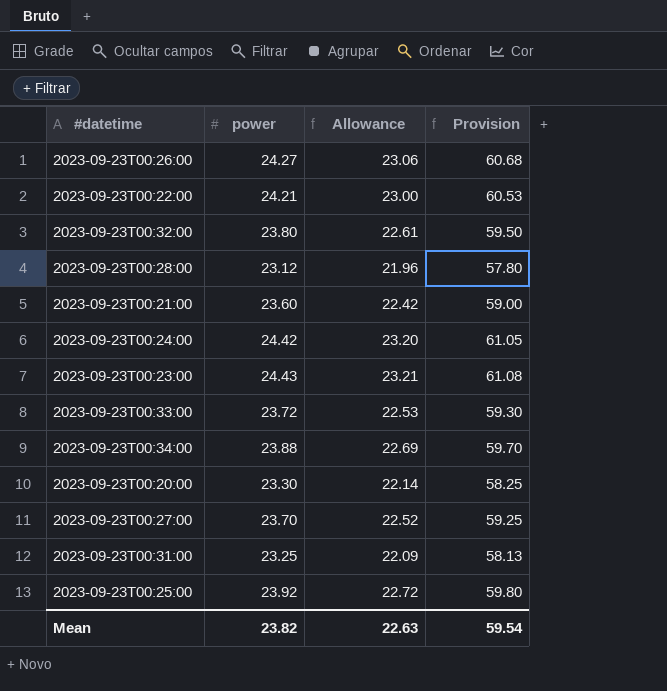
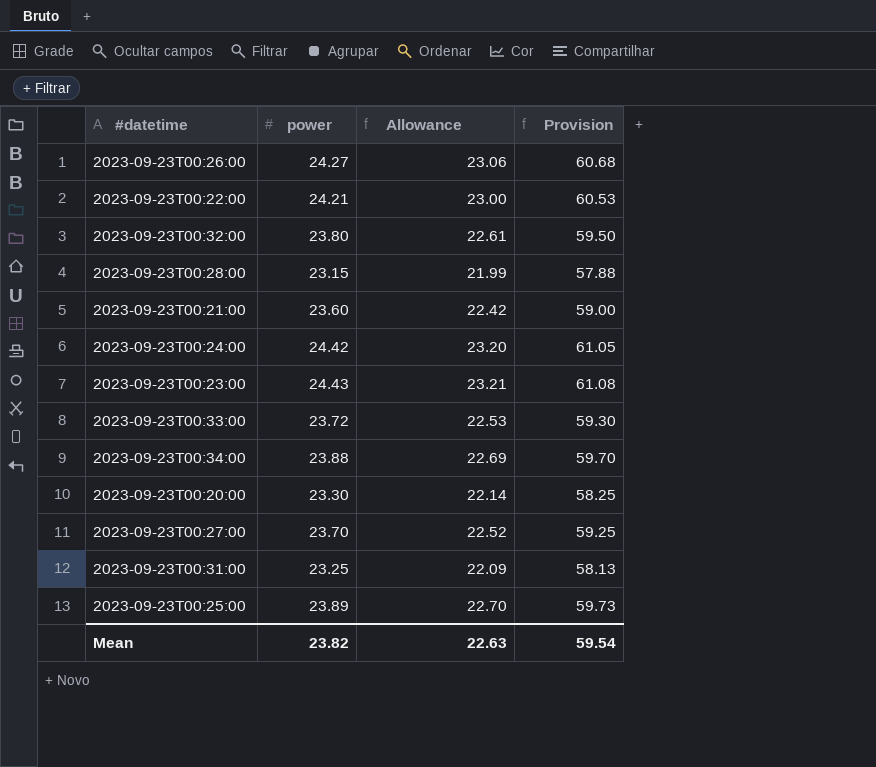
2023-09-23T00:28:00 | power: 23.12 -> 23.15
2023-09-23T00:28:00 | Allowance: 21.96 -> 21.99
2023-09-23T00:28:00 | Provision: 57.80 -> 57.88
2023-09-23T00:25:00 | power: 23.92 -> 23.89
2023-09-23T00:25:00 | Allowance: 22.72 -> 22.70
2023-09-23T00:25:00 | Provision: 59.80 -> 59.73

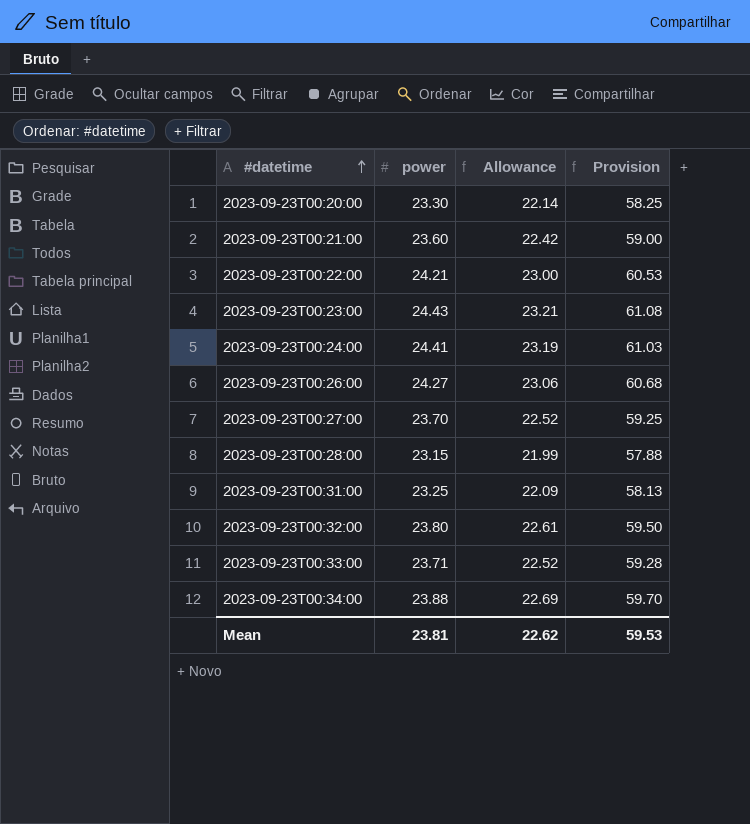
row order: none -> #datetime ascending
row 2023-09-23T00:25:00: 23.89 | 22.70 | 59.73 -> none
2023-09-23T00:24:00 | power: 24.42 -> 24.41
2023-09-23T00:24:00 | Allowance: 23.20 -> 23.19
2023-09-23T00:24:00 | Provision: 61.05 -> 61.03
2023-09-23T00:33:00 | power: 23.72 -> 23.71
2023-09-23T00:33:00 | Allowance: 22.53 -> 22.52
2023-09-23T00:33:00 | Provision: 59.30 -> 59.28
Mean | power: 23.82 -> 23.81
Mean | Allowance: 22.63 -> 22.62
Mean | Provision: 59.54 -> 59.53

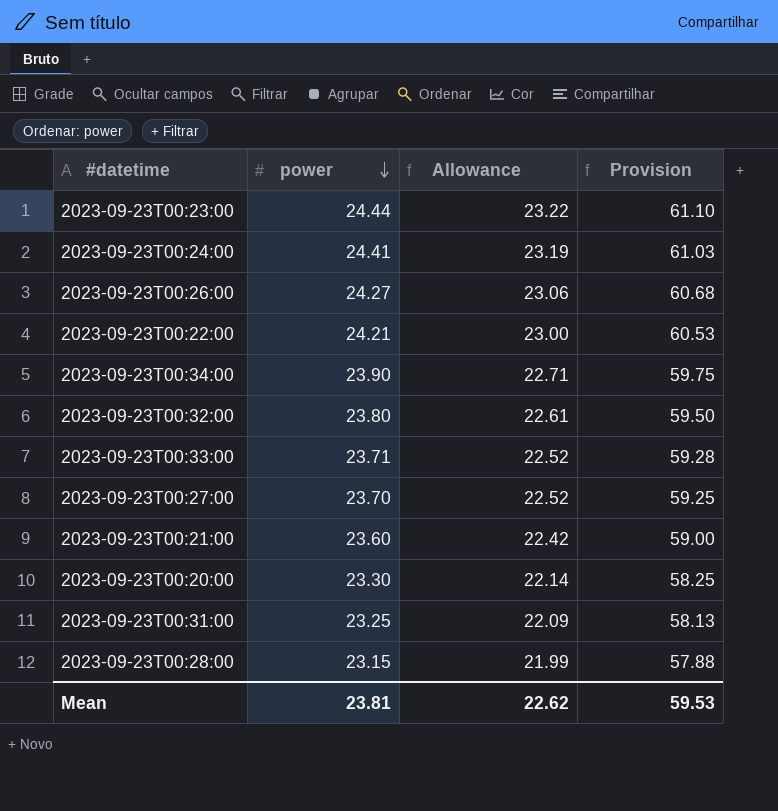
row order: #datetime ascending -> power descending
2023-09-23T00:23:00 | power: 24.43 -> 24.44
2023-09-23T00:23:00 | Allowance: 23.21 -> 23.22
2023-09-23T00:23:00 | Provision: 61.08 -> 61.10
2023-09-23T00:34:00 | power: 23.88 -> 23.90
2023-09-23T00:34:00 | Allowance: 22.69 -> 22.71
2023-09-23T00:34:00 | Provision: 59.70 -> 59.75

